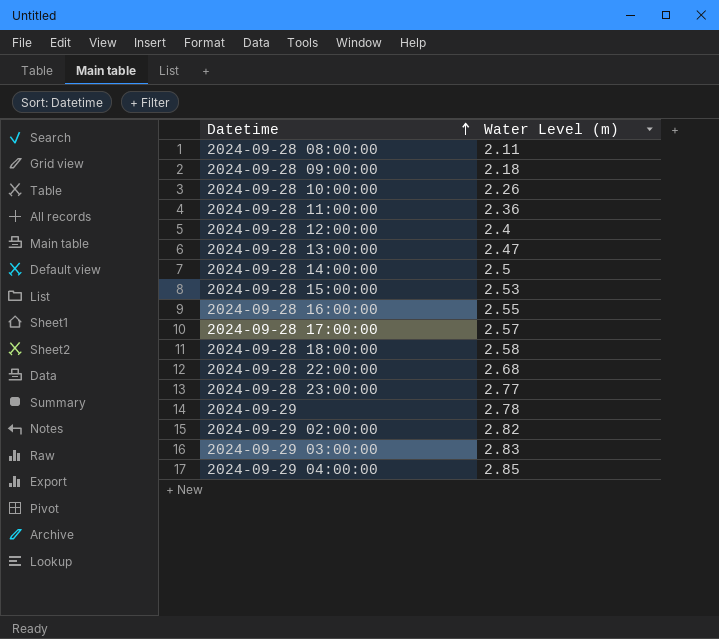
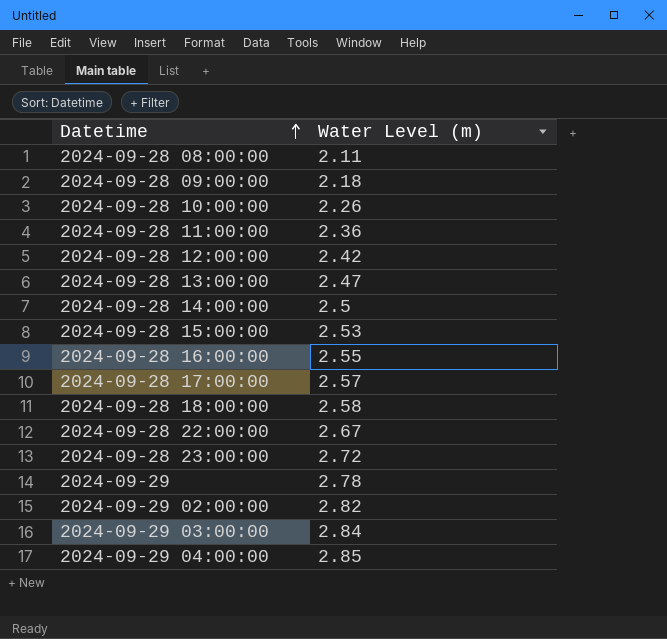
2024-09-28 12:00:00 | Water Level (m): 2.4 -> 2.42
2024-09-28 22:00:00 | Water Level (m): 2.68 -> 2.67
2024-09-28 23:00:00 | Water Level (m): 2.77 -> 2.72
2024-09-29 03:00:00 | Water Level (m): 2.83 -> 2.84

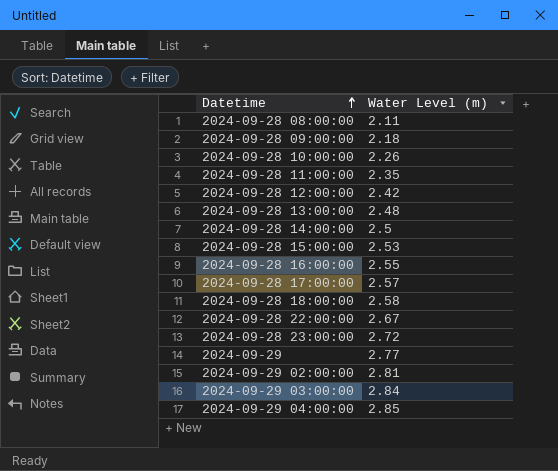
2024-09-28 11:00:00 | Water Level (m): 2.36 -> 2.35
2024-09-28 13:00:00 | Water Level (m): 2.47 -> 2.48
2024-09-29 | Water Level (m): 2.78 -> 2.77
2024-09-29 02:00:00 | Water Level (m): 2.82 -> 2.81

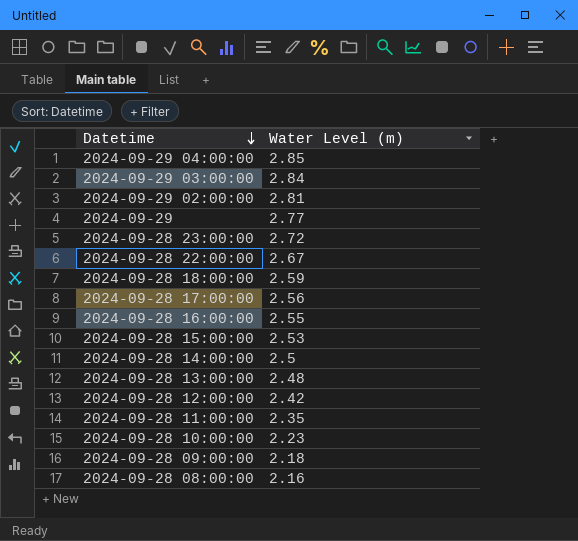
row order: Datetime ascending -> Datetime descending
2024-09-28 18:00:00 | Water Level (m): 2.58 -> 2.59
2024-09-28 17:00:00 | Water Level (m): 2.57 -> 2.56
2024-09-28 10:00:00 | Water Level (m): 2.26 -> 2.23
2024-09-28 08:00:00 | Water Level (m): 2.11 -> 2.16

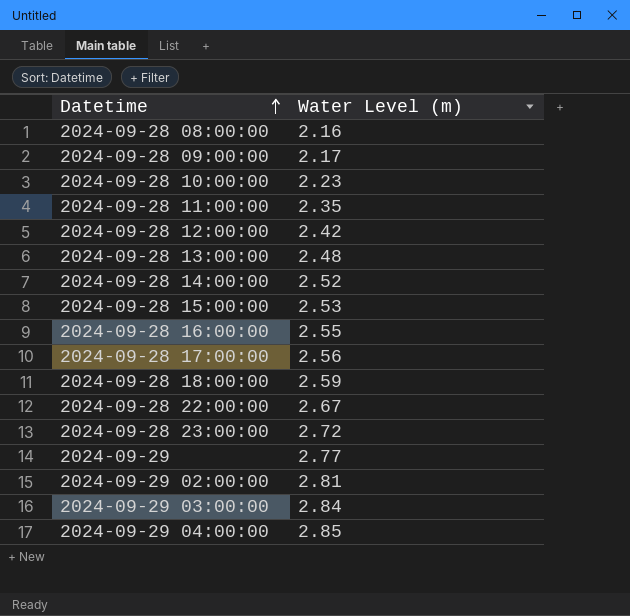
row order: Datetime descending -> Datetime ascending
2024-09-28 09:00:00 | Water Level (m): 2.18 -> 2.17
2024-09-28 14:00:00 | Water Level (m): 2.5 -> 2.52

